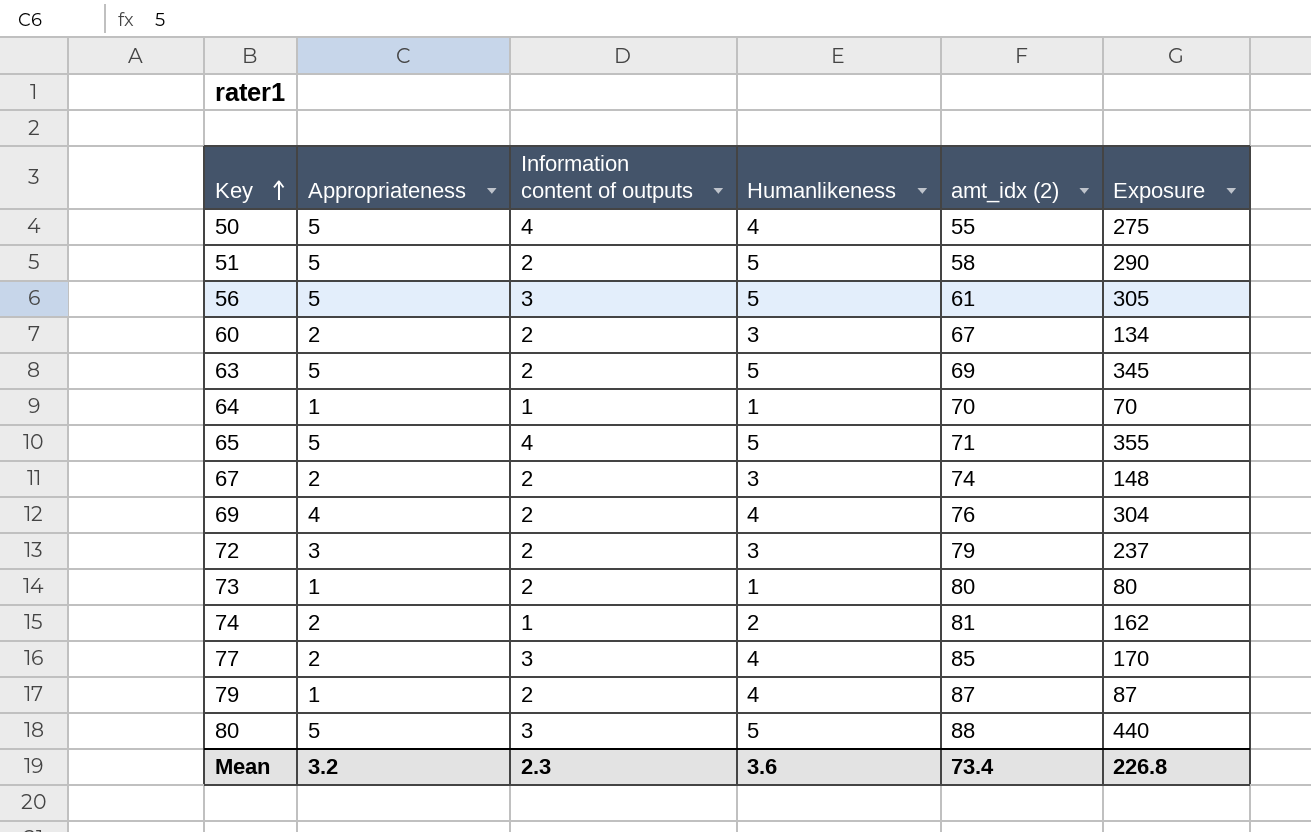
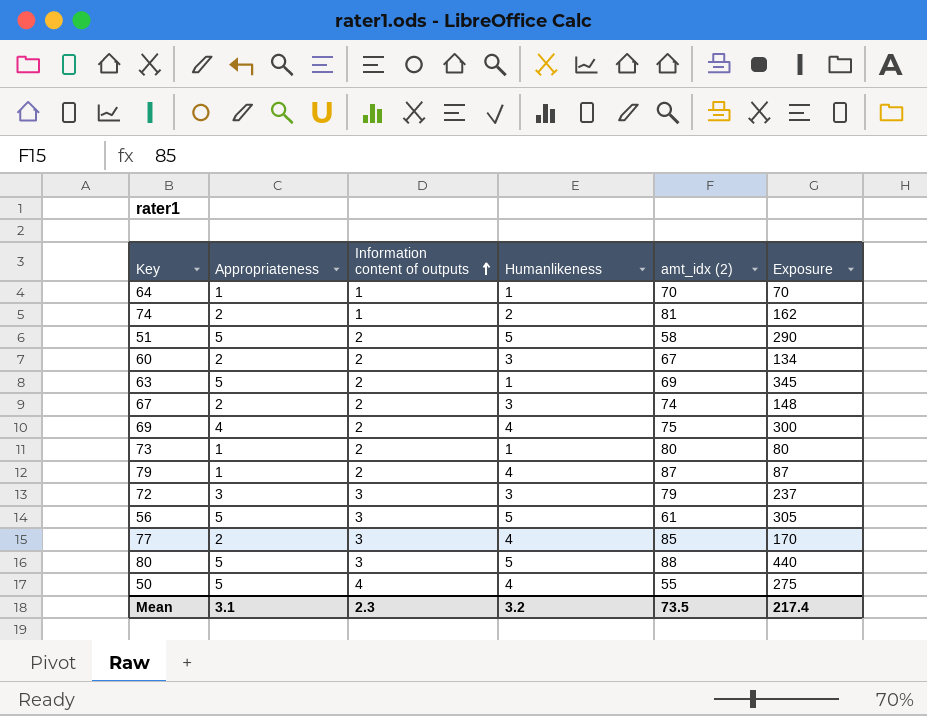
row order: Key ascending -> Information content of outputs ascending
row 65: 5 | 4 | 5 | 71 | 355 -> none
63 | Humanlikeness: 5 -> 1
69 | amt_idx (2): 76 -> 75
69 | Exposure: 304 -> 300
72 | Information content of outputs: 2 -> 3
Mean | Appropriateness: 3.2 -> 3.1
Mean | Humanlikeness: 3.6 -> 3.2
Mean | amt_idx (2): 73.4 -> 73.5
Mean | Exposure: 226.8 -> 217.4

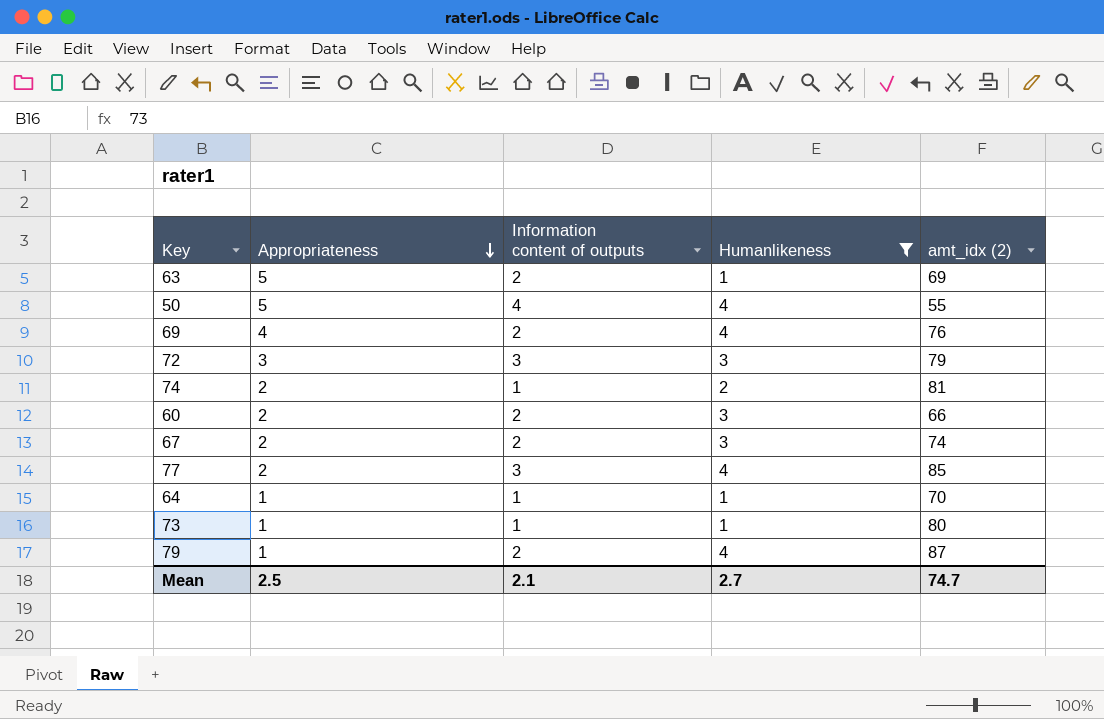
filter: none -> Humanlikeness != 5
row order: Information content of outputs ascending -> Appropriateness descending
column Exposure | formula: [Appropriateness] * [amt_idx (2)] -> none
69 | amt_idx (2): 75 -> 76
60 | amt_idx (2): 67 -> 66
73 | Information content of outputs: 2 -> 1
Mean | Appropriateness: 3.1 -> 2.5
Mean | Information content of outputs: 2.3 -> 2.1
Mean | Humanlikeness: 3.2 -> 2.7
Mean | amt_idx (2): 73.5 -> 74.7

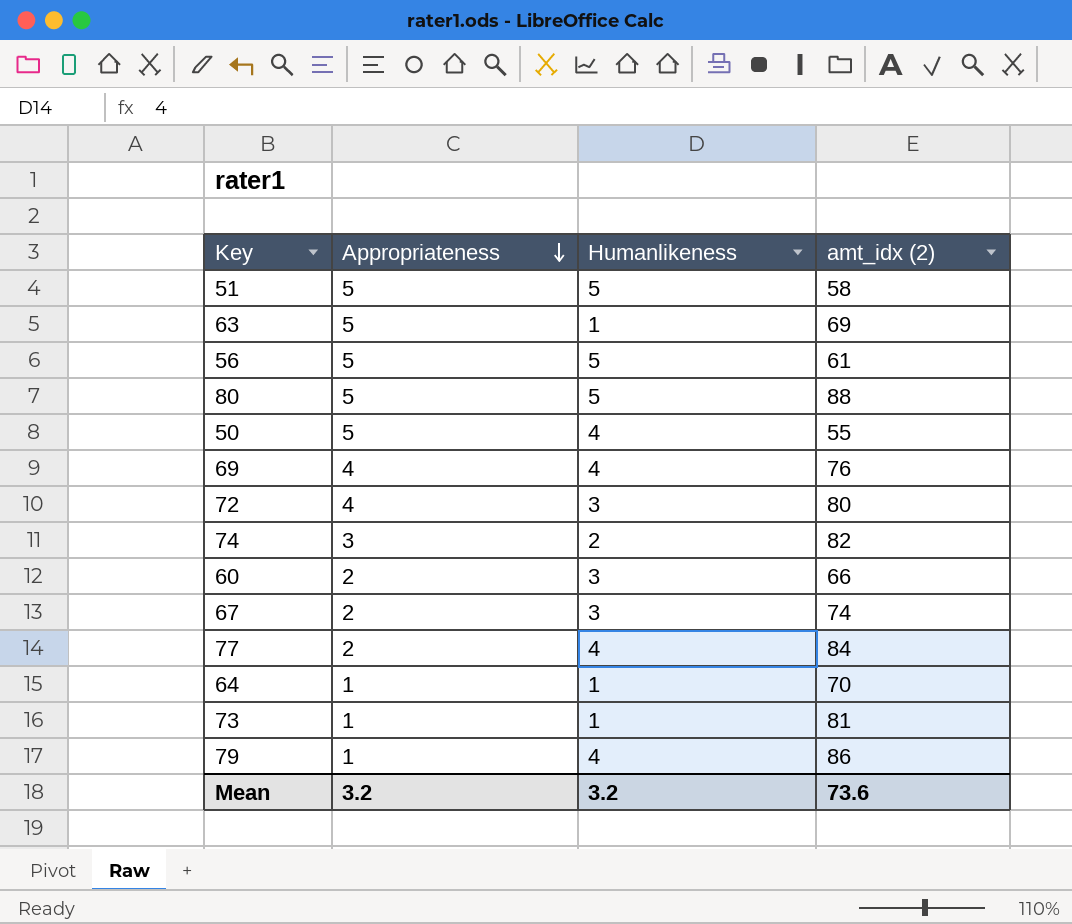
filter: Humanlikeness != 5 -> none
column Information content of outputs | position: 3 -> none
72 | Appropriateness: 3 -> 4
72 | amt_idx (2): 79 -> 80
74 | Appropriateness: 2 -> 3
74 | amt_idx (2): 81 -> 82
77 | amt_idx (2): 85 -> 84
73 | amt_idx (2): 80 -> 81
79 | amt_idx (2): 87 -> 86
Mean | Appropriateness: 2.5 -> 3.2
Mean | Humanlikeness: 2.7 -> 3.2
Mean | amt_idx (2): 74.7 -> 73.6

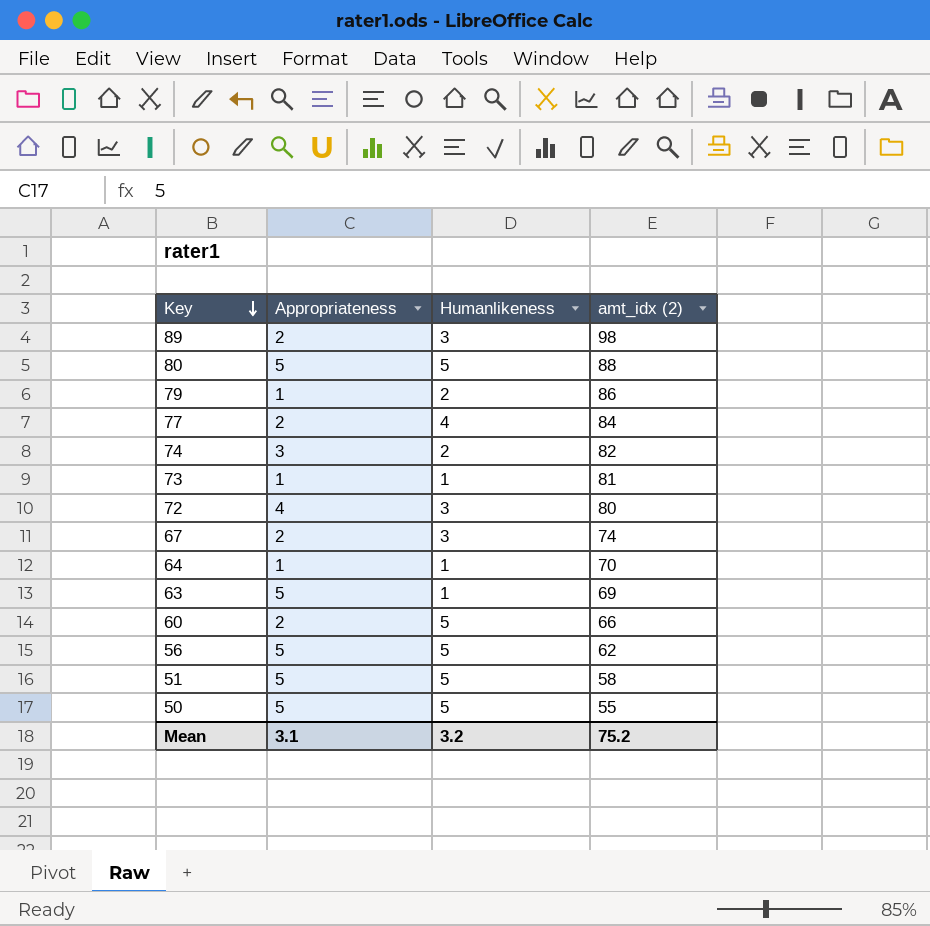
row order: Appropriateness descending -> Key descending
row 69: 4 | 4 | 76 -> none
row 89: none -> 2 | 3 | 98
79 | Humanlikeness: 4 -> 2
60 | Humanlikeness: 3 -> 5
56 | amt_idx (2): 61 -> 62
50 | Humanlikeness: 4 -> 5
Mean | Appropriateness: 3.2 -> 3.1
Mean | amt_idx (2): 73.6 -> 75.2

